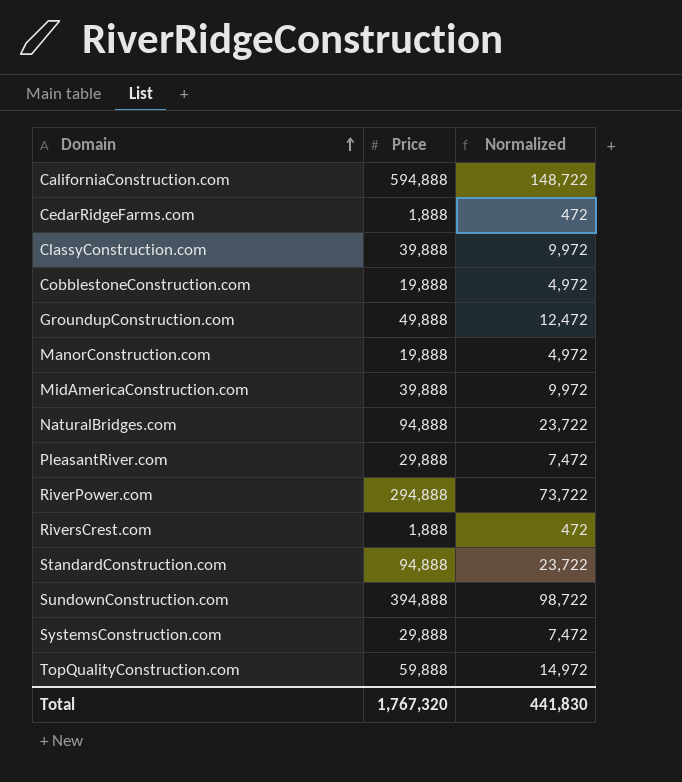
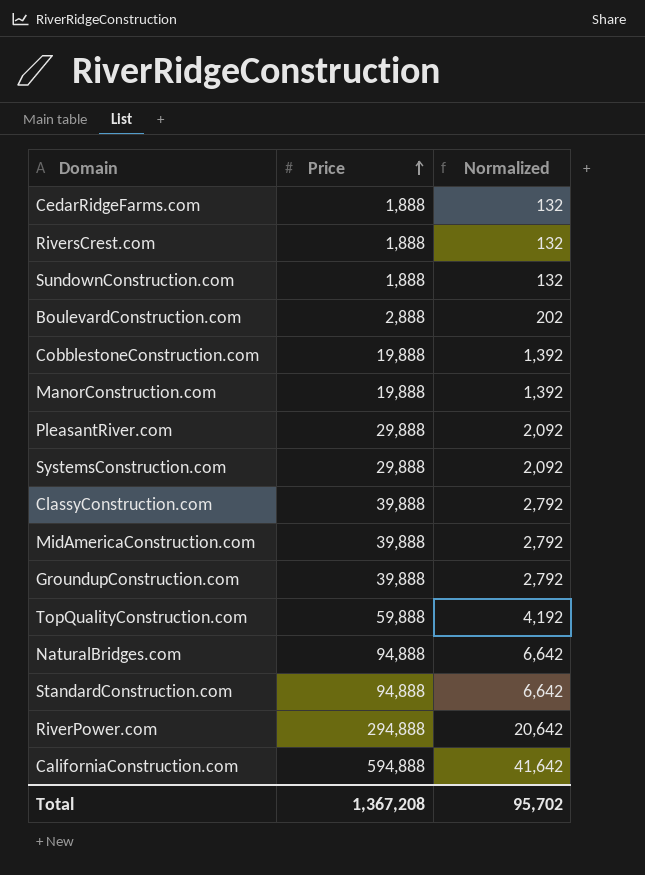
row order: Domain ascending -> Price ascending
column Normalized | formula: [Price] * 0.25 -> [Price] * 0.07
SundownConstruction.com | Price: 394,888 -> 1,888
row BoulevardConstruction.com: none -> 2,888 | 202
GroundupConstruction.com | Price: 49,888 -> 39,888
Total | Price: 1,767,320 -> 1,367,208
Total | Normalized: 441,830 -> 95,702

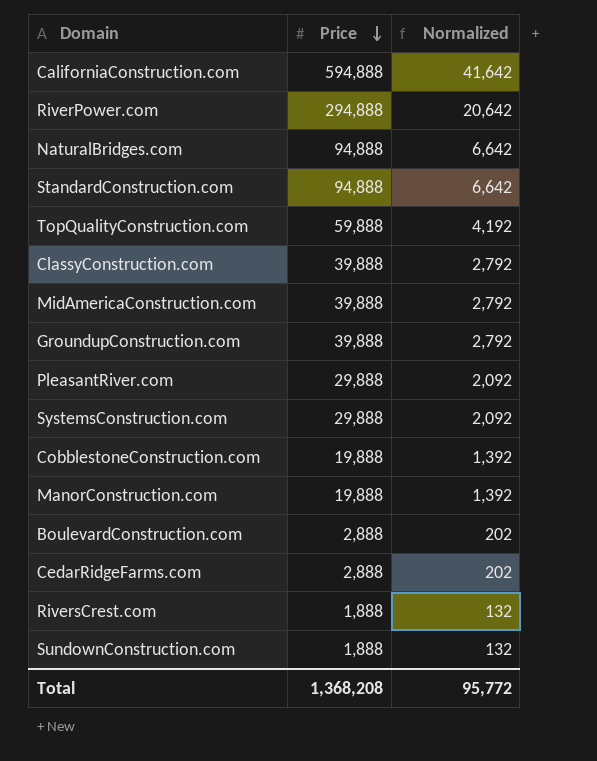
row order: Price ascending -> Price descending
CedarRidgeFarms.com | Price: 1,888 -> 2,888
CedarRidgeFarms.com | Normalized: 132 -> 202
Total | Price: 1,367,208 -> 1,368,208
Total | Normalized: 95,702 -> 95,772

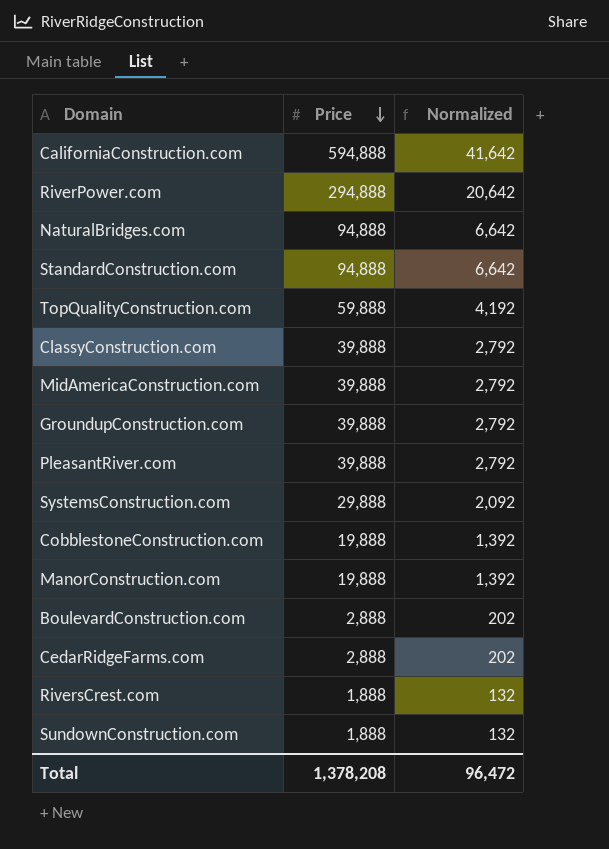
PleasantRiver.com | Price: 29,888 -> 39,888
PleasantRiver.com | Normalized: 2,092 -> 2,792
Total | Price: 1,368,208 -> 1,378,208
Total | Normalized: 95,772 -> 96,472

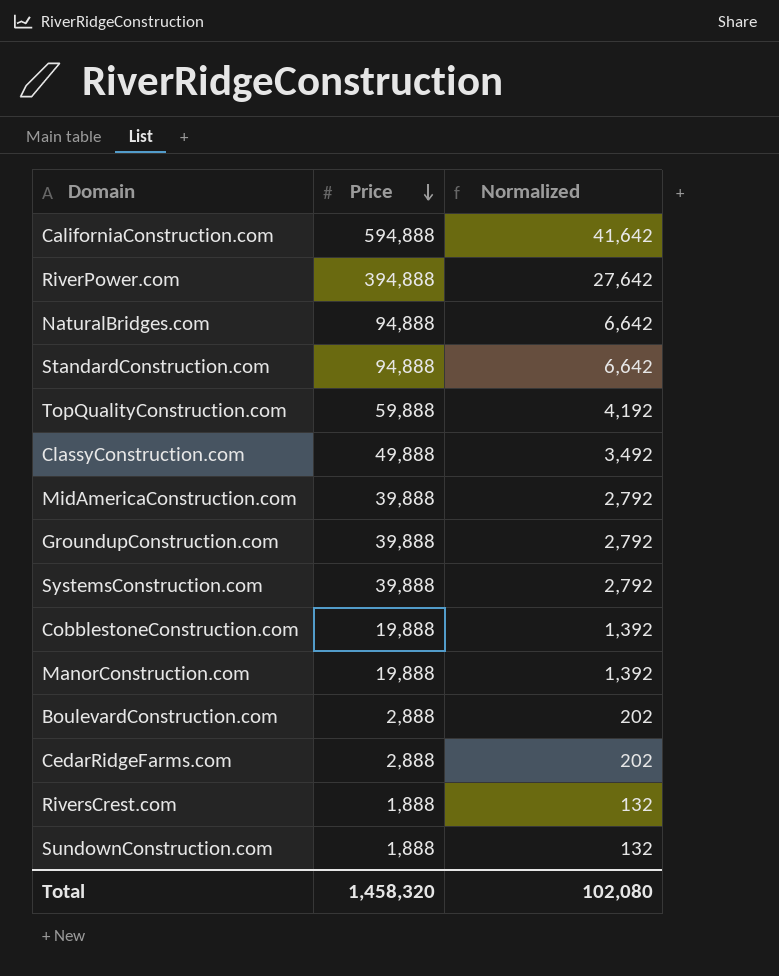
row PleasantRiver.com: 39,888 | 2,792 -> none
RiverPower.com | Price: 294,888 -> 394,888
RiverPower.com | Normalized: 20,642 -> 27,642
ClassyConstruction.com | Price: 39,888 -> 49,888
ClassyConstruction.com | Normalized: 2,792 -> 3,492
SystemsConstruction.com | Price: 29,888 -> 39,888
SystemsConstruction.com | Normalized: 2,092 -> 2,792
Total | Price: 1,378,208 -> 1,458,320
Total | Normalized: 96,472 -> 102,080

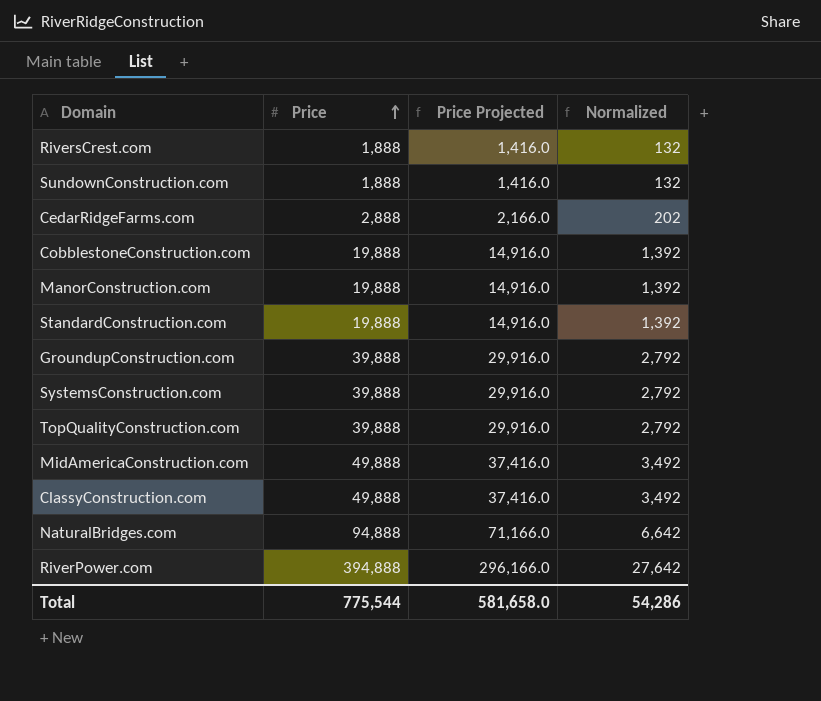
row order: Price descending -> Price ascending
column Price Projected | formula: none -> [Price] * 0.75
row CaliforniaConstruction.com: 594,888 | 41,642 -> none
row BoulevardConstruction.com: 2,888 | 202 -> none
StandardConstruction.com | Price: 94,888 -> 19,888
StandardConstruction.com | Normalized: 6,642 -> 1,392
TopQualityConstruction.com | Price: 59,888 -> 39,888
TopQualityConstruction.com | Normalized: 4,192 -> 2,792
MidAmericaConstruction.com | Price: 39,888 -> 49,888
MidAmericaConstruction.com | Normalized: 2,792 -> 3,492
Total | Price: 1,458,320 -> 775,544
Total | Normalized: 102,080 -> 54,286

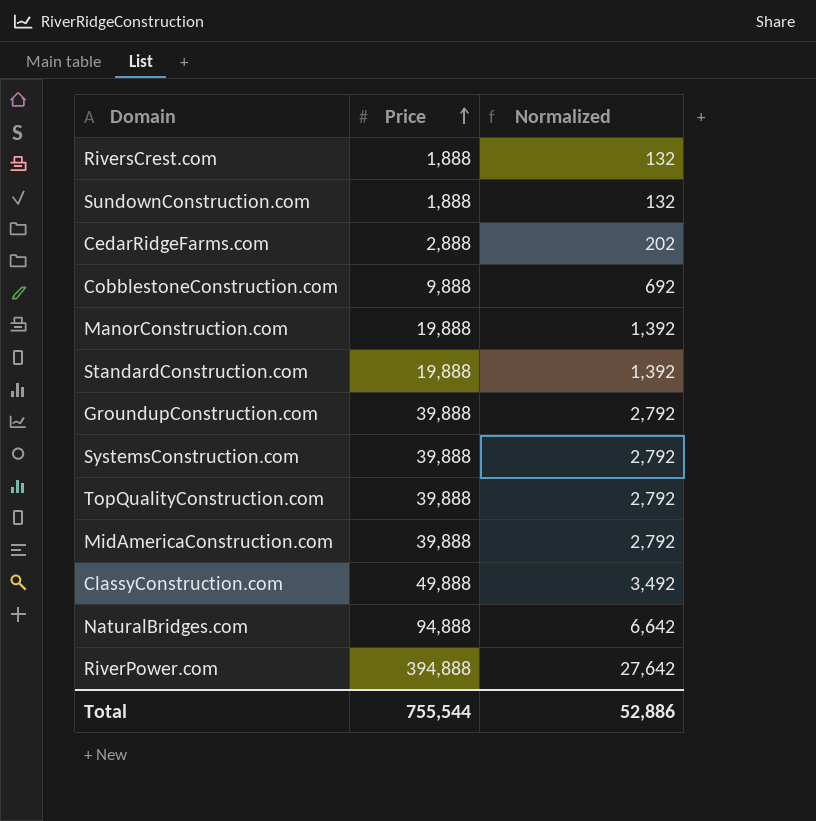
column Price Projected | formula: [Price] * 0.75 -> none
CobblestoneConstruction.com | Price: 19,888 -> 9,888
CobblestoneConstruction.com | Normalized: 1,392 -> 692
MidAmericaConstruction.com | Price: 49,888 -> 39,888
MidAmericaConstruction.com | Normalized: 3,492 -> 2,792
Total | Price: 775,544 -> 755,544
Total | Normalized: 54,286 -> 52,886

